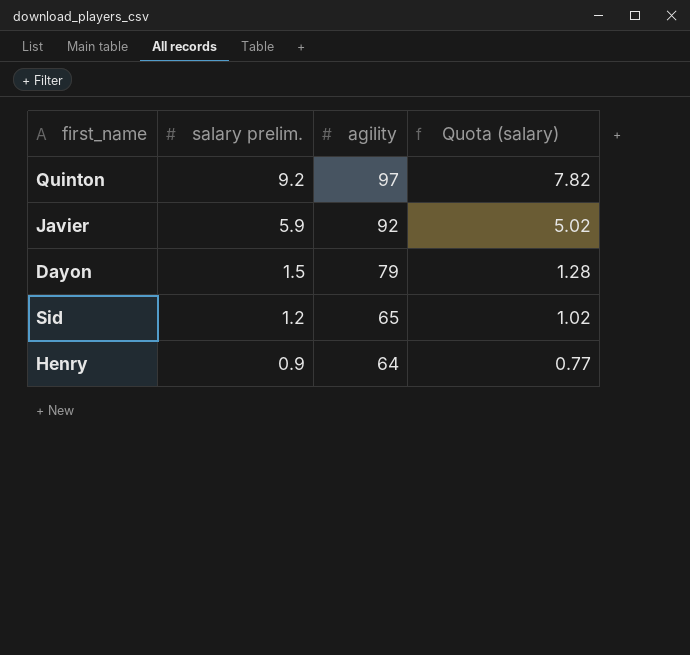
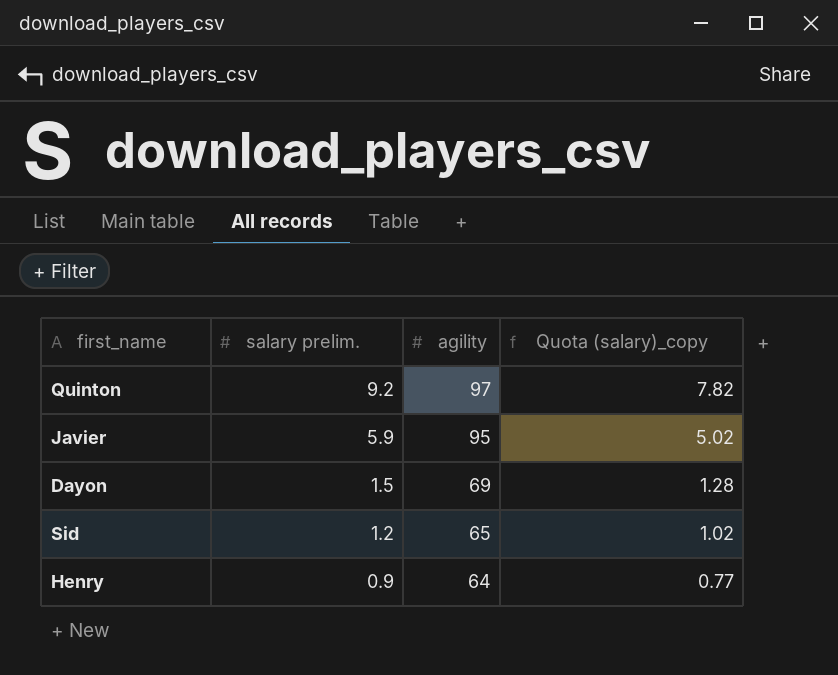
column name: Quota (salary) -> Quota (salary)_copy
Javier | agility: 92 -> 95
Dayon | agility: 79 -> 69

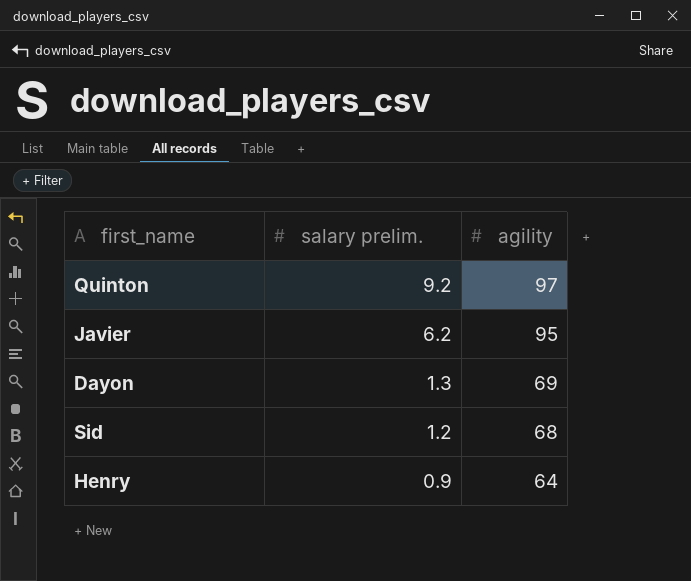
column Quota (salary)_copy | formula: [salary prelim.] * 0.85 -> none
Javier | salary prelim.: 5.9 -> 6.2
Dayon | salary prelim.: 1.5 -> 1.3
Sid | agility: 65 -> 68

